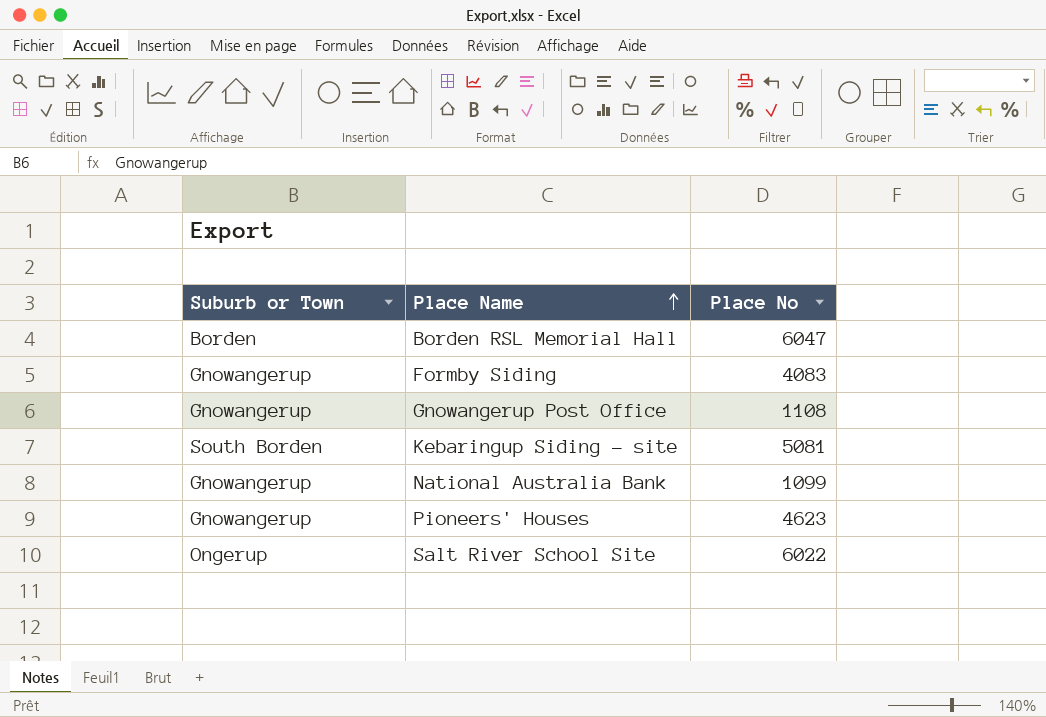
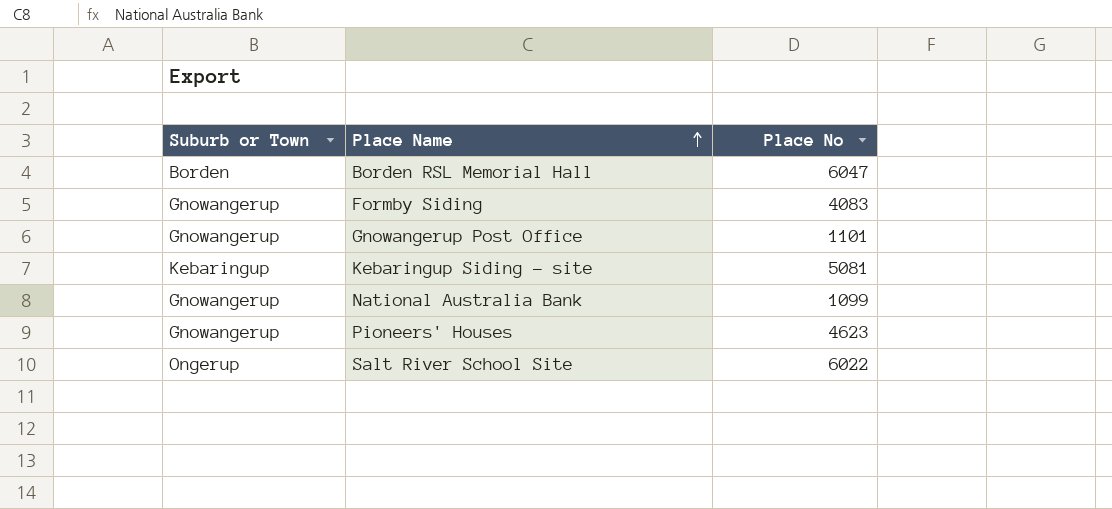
Gnowangerup Post Office | Place No: 1108 -> 1101
Kebaringup Siding - site | Suburb or Town: South Borden -> Kebaringup

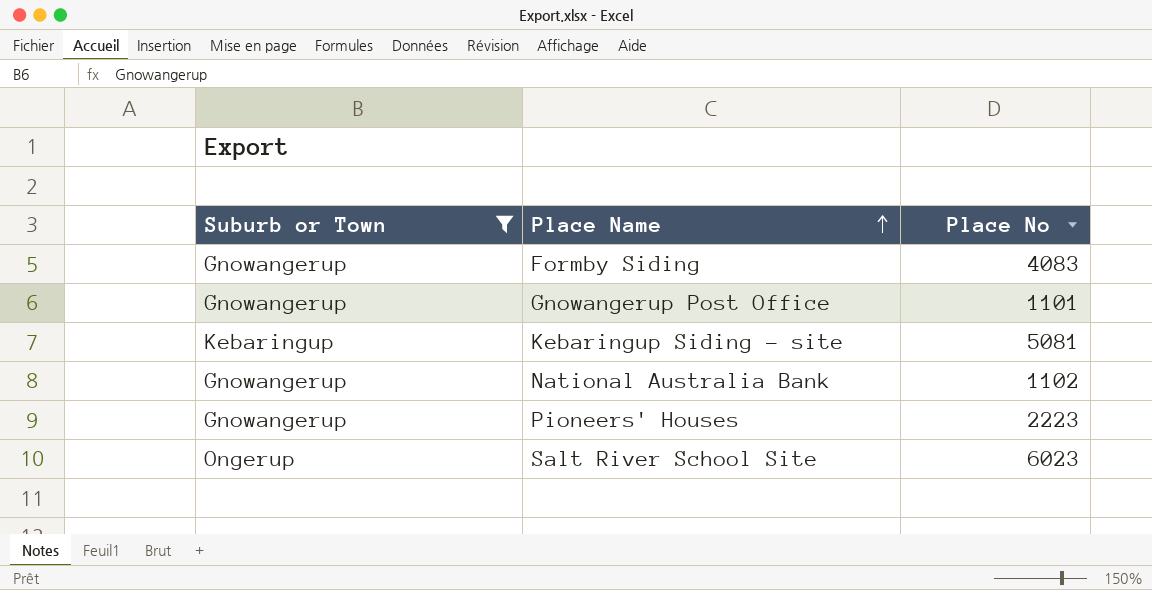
filter: none -> Suburb or Town != Borden
National Australia Bank | Place No: 1099 -> 1102
Pioneers' Houses | Place No: 4623 -> 2223
Salt River School Site | Place No: 6022 -> 6023

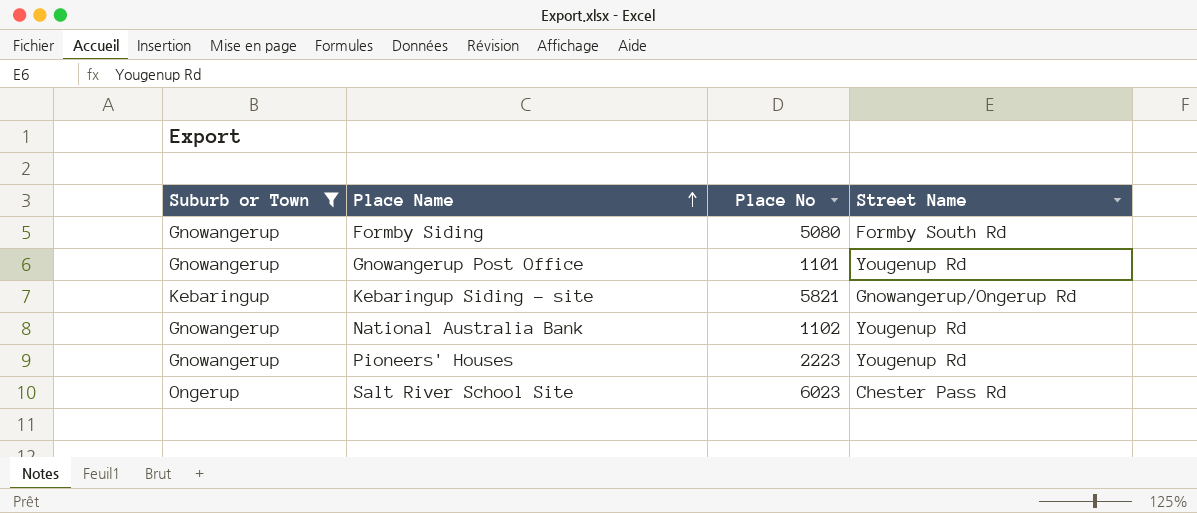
column Street Name | position: none -> 4
Formby Siding | Place No: 4083 -> 5080
Kebaringup Siding - site | Place No: 5081 -> 5821

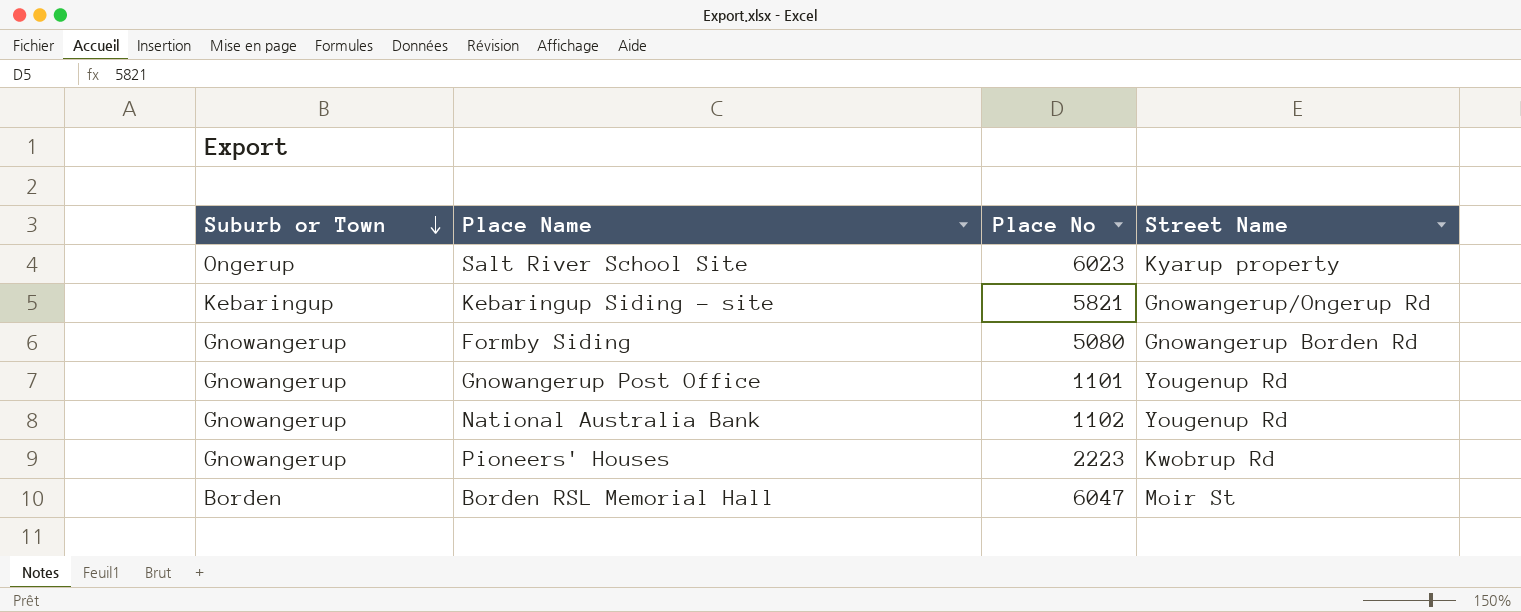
filter: Suburb or Town != Borden -> none
row order: Place Name ascending -> Suburb or Town descending
Salt River School Site | Street Name: Chester Pass Rd -> Kyarup property
Formby Siding | Street Name: Formby South Rd -> Gnowangerup Borden Rd
Pioneers' Houses | Street Name: Yougenup Rd -> Kwobrup Rd

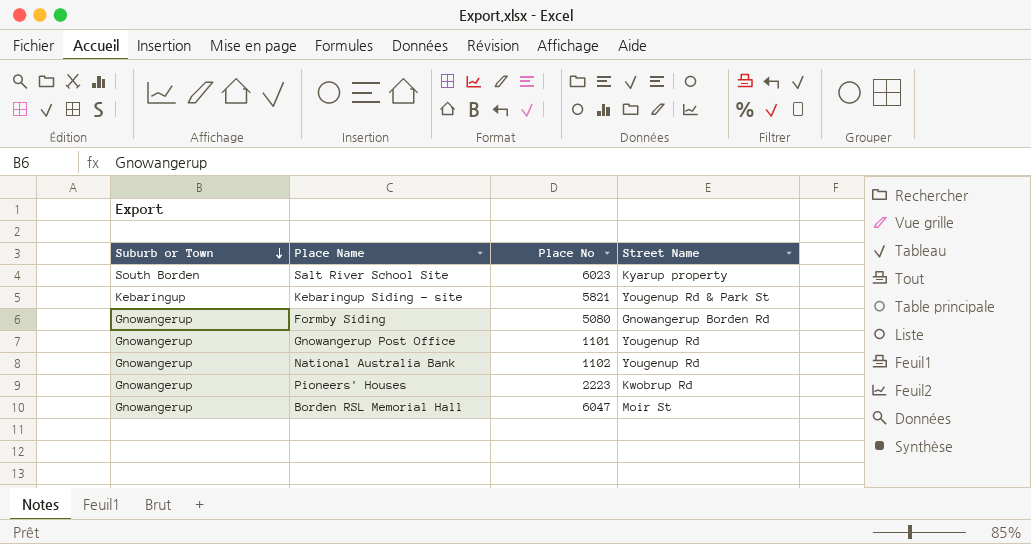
Salt River School Site | Suburb or Town: Ongerup -> South Borden
Kebaringup Siding - site | Street Name: Gnowangerup/Ongerup Rd -> Yougenup Rd & Park St
Borden RSL Memorial Hall | Suburb or Town: Borden -> Gnowangerup

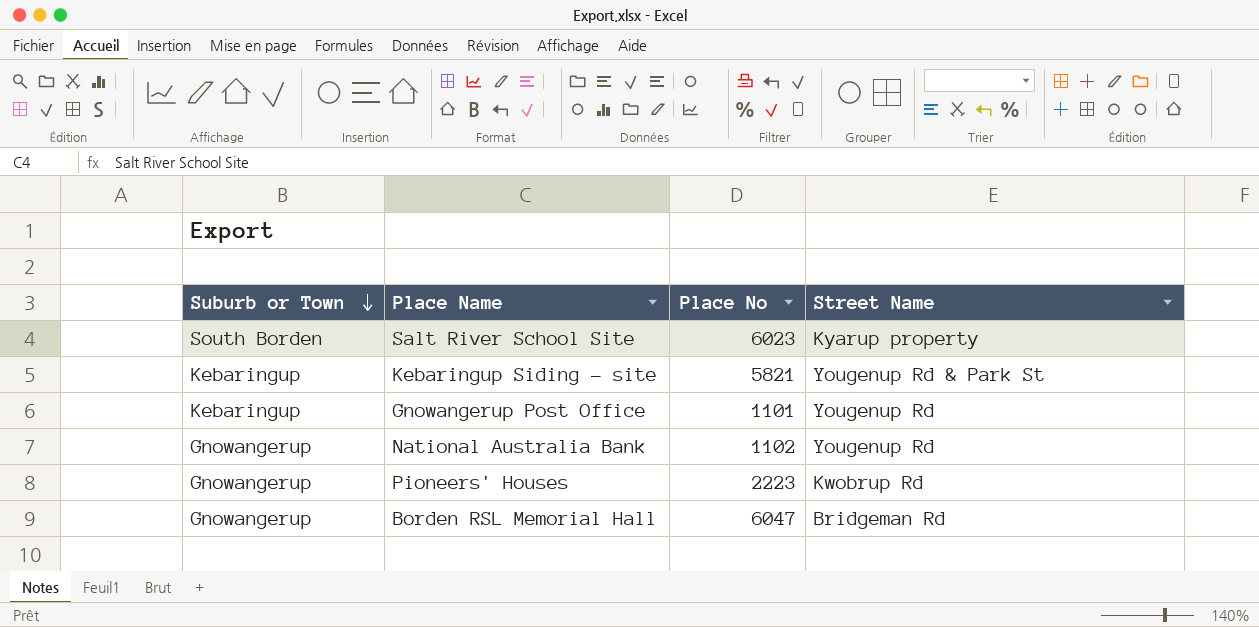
row Formby Siding: Gnowangerup | 5080 | Gnowangerup Borden Rd -> none
Gnowangerup Post Office | Suburb or Town: Gnowangerup -> Kebaringup
Borden RSL Memorial Hall | Street Name: Moir St -> Bridgeman Rd

